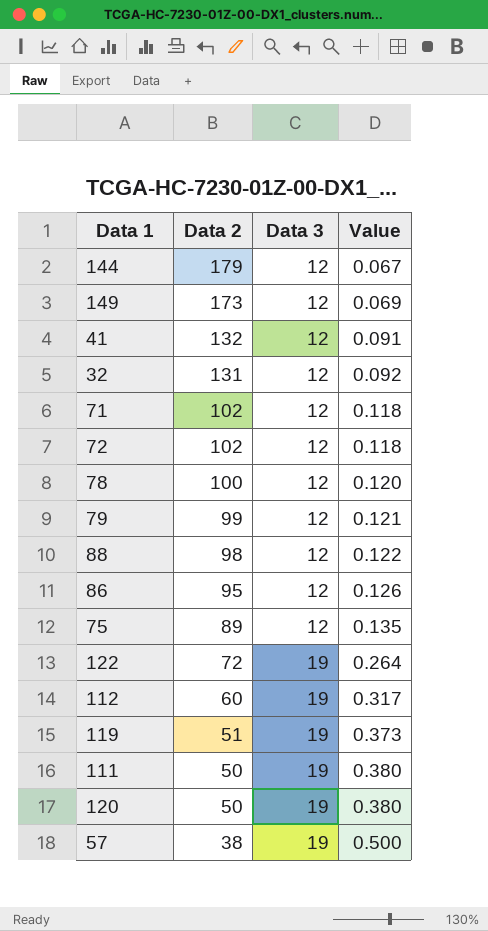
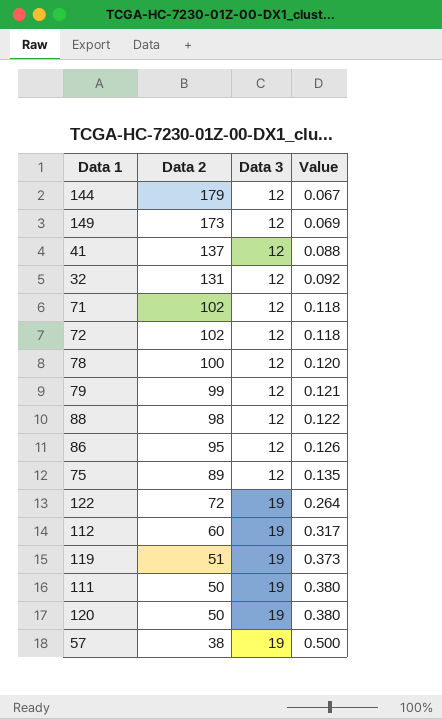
41 | Data 2: 132 -> 137
41 | Value: 0.091 -> 0.088

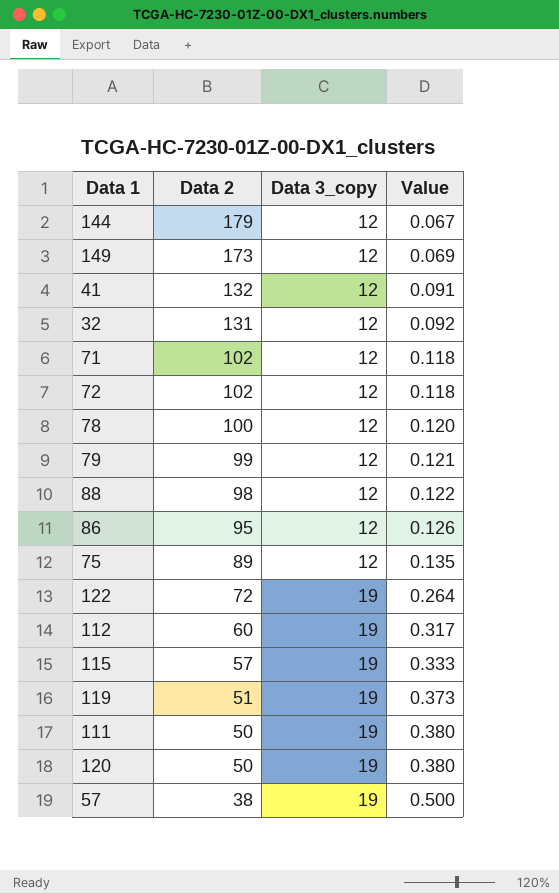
column name: Data 3 -> Data 3_copy
41 | Data 2: 137 -> 132
41 | Value: 0.088 -> 0.091
row 115: none -> 57 | 19 | 0.333

